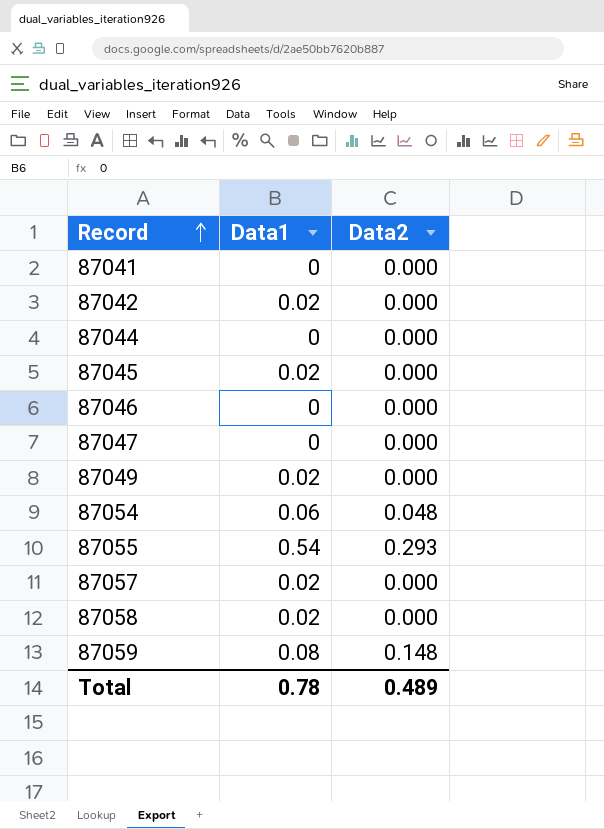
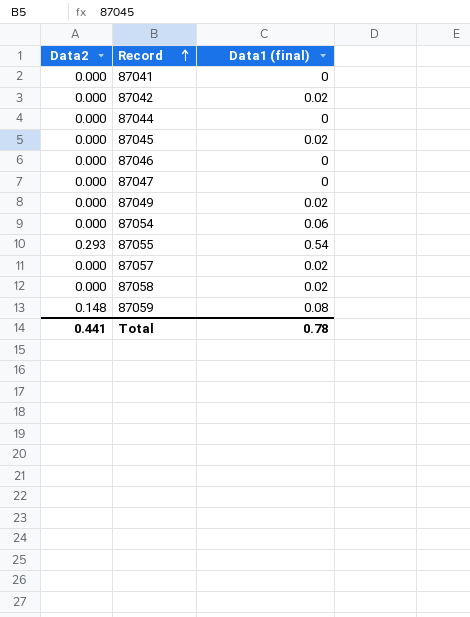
column Data2 | position: 3 -> 1
column name: Data1 -> Data1 (final)
87054 | Data2: 0.048 -> 0.000
Total | Data2: 0.489 -> 0.441

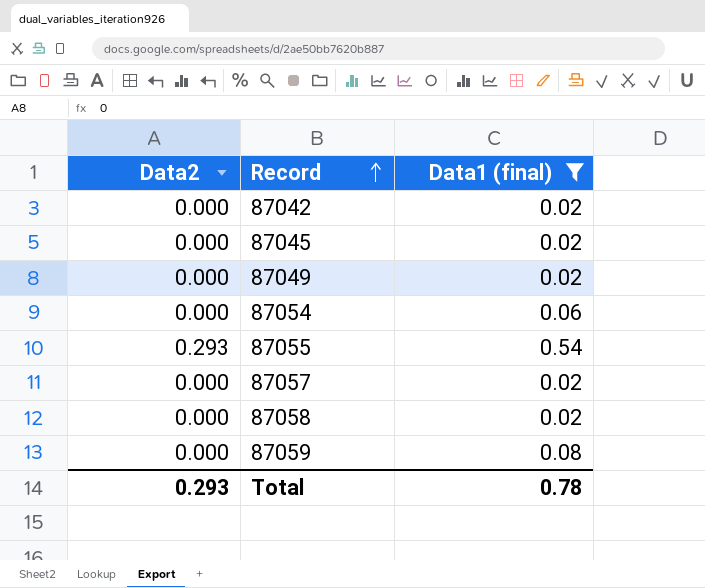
filter: none -> Data1 (final) != 0
87059 | Data2: 0.148 -> 0.000
Total | Data2: 0.441 -> 0.293

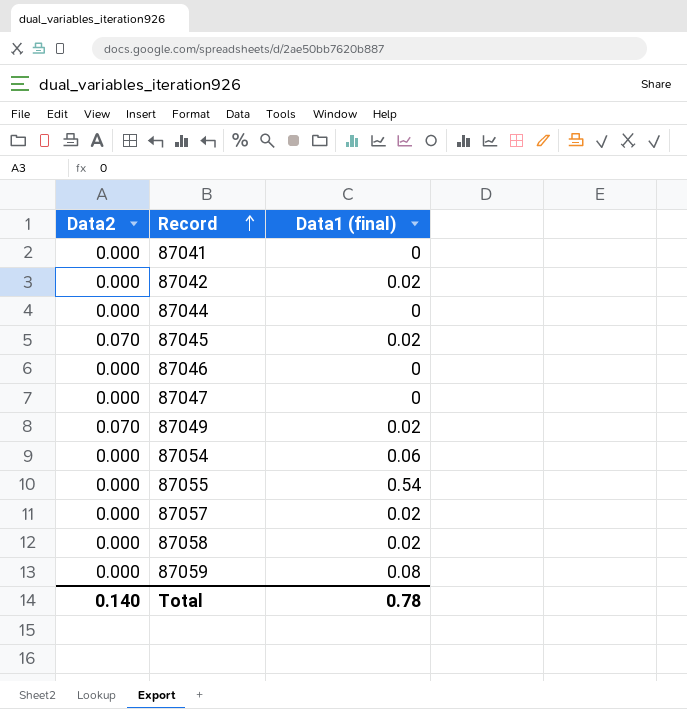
filter: Data1 (final) != 0 -> none
87045 | Data2: 0.000 -> 0.070
87049 | Data2: 0.000 -> 0.070
87055 | Data2: 0.293 -> 0.000
Total | Data2: 0.293 -> 0.140

